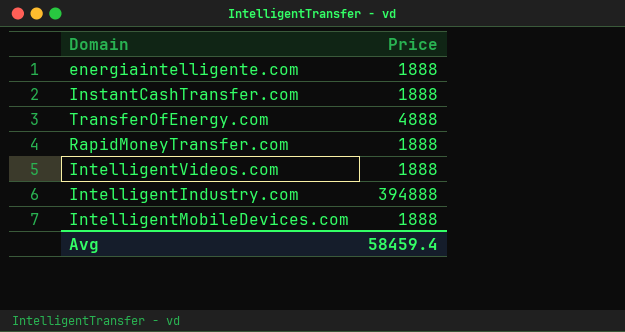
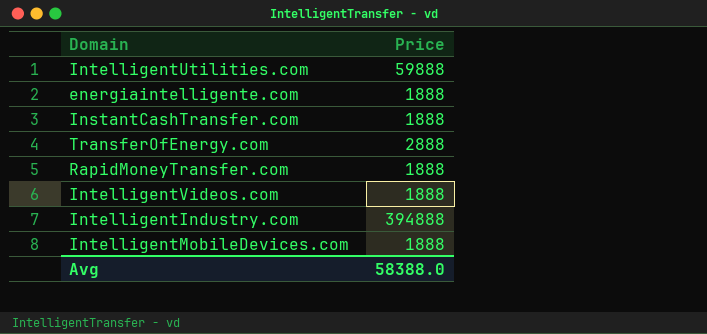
row IntelligentUtilities.com: none -> 59888
TransferOfEnergy.com | Price: 4888 -> 2888
Avg | Price: 58459.4 -> 58388.0

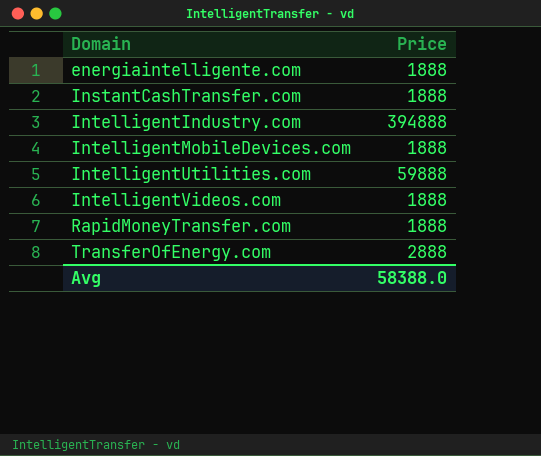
row order: none -> Domain ascending

